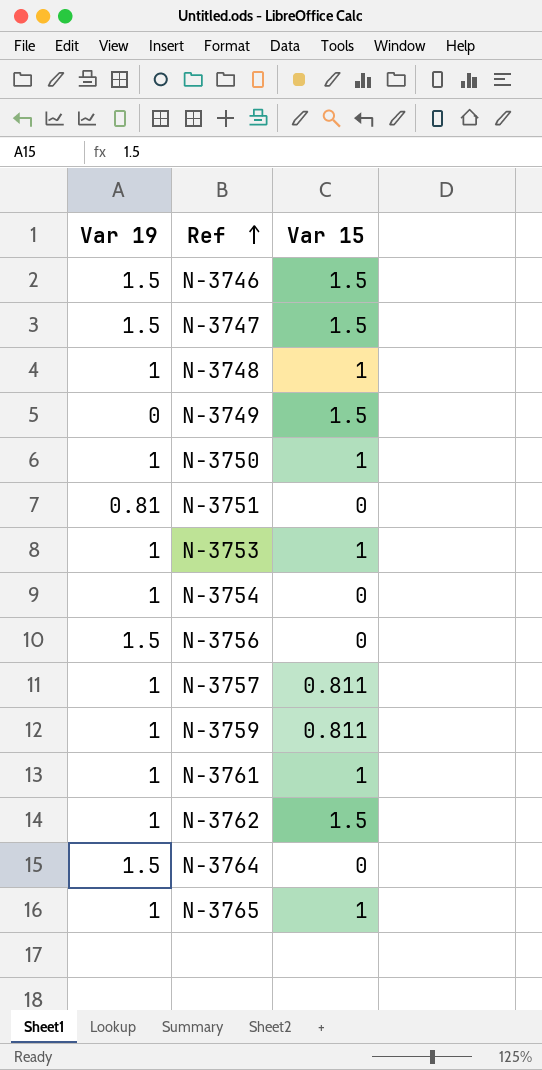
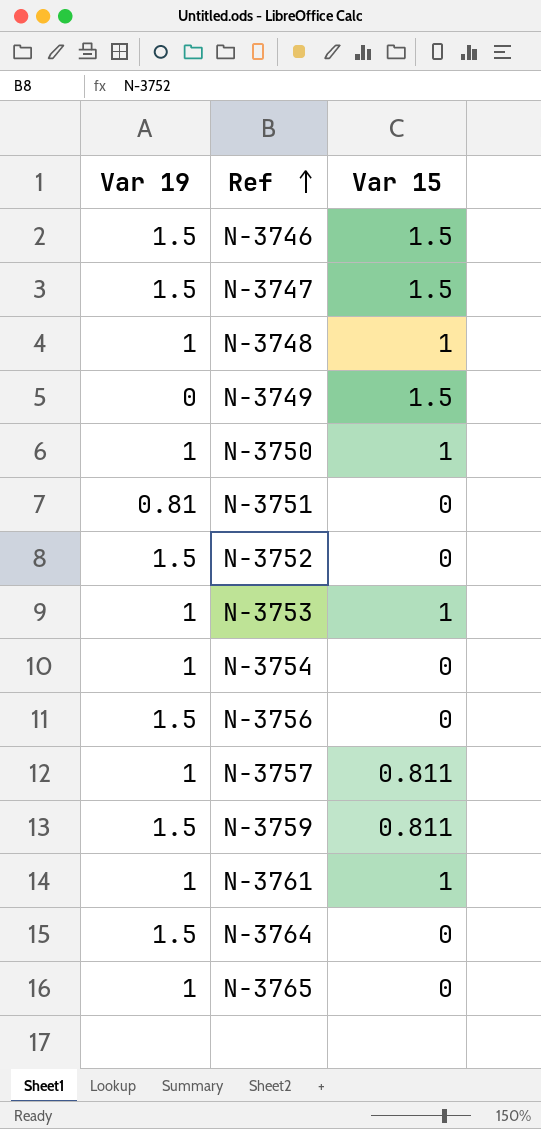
row N-3762: 1 | 1.5 -> none
row N-3752: none -> 1.5 | 0
N-3759 | Var 19: 1 -> 1.5
N-3765 | Var 15: 1 -> 0

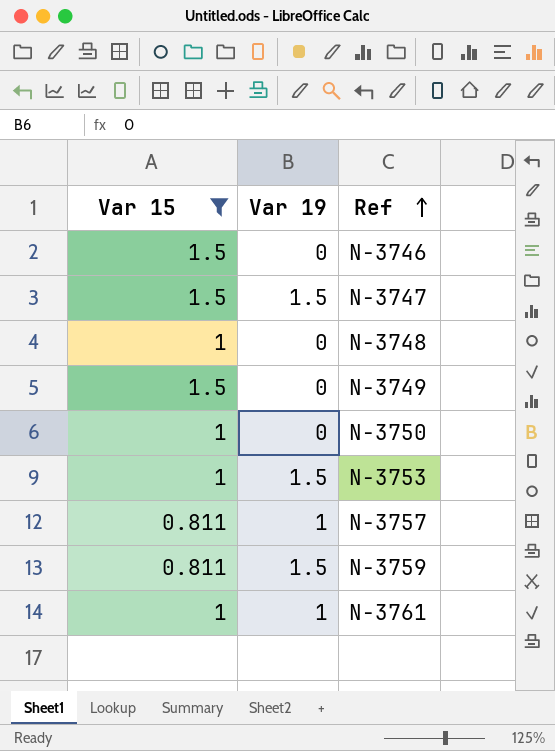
filter: none -> Var 15 != 0
column Var 15 | position: 3 -> 1
N-3746 | Var 19: 1.5 -> 0
N-3748 | Var 19: 1 -> 0
N-3750 | Var 19: 1 -> 0
N-3753 | Var 19: 1 -> 1.5

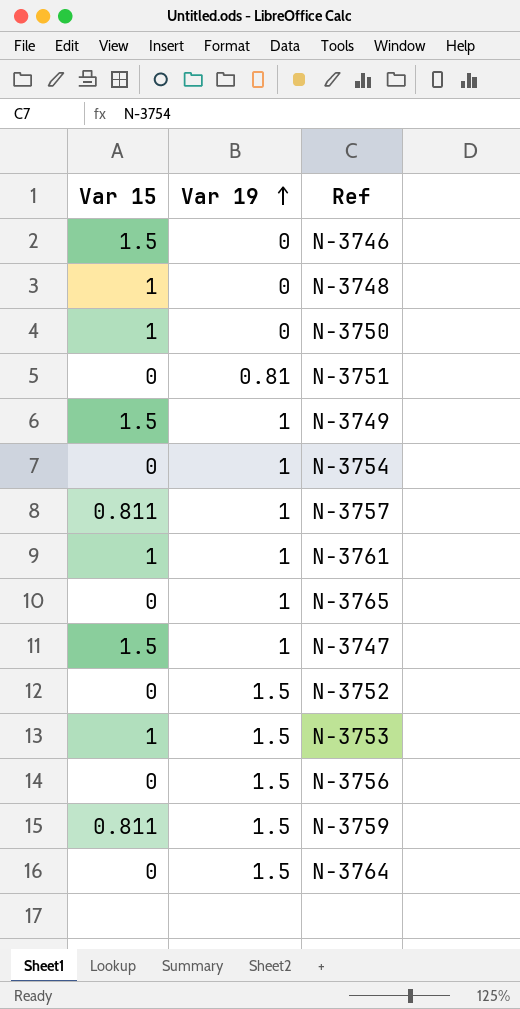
filter: Var 15 != 0 -> none
row order: Ref ascending -> Var 19 ascending
N-3749 | Var 19: 0 -> 1
N-3747 | Var 19: 1.5 -> 1

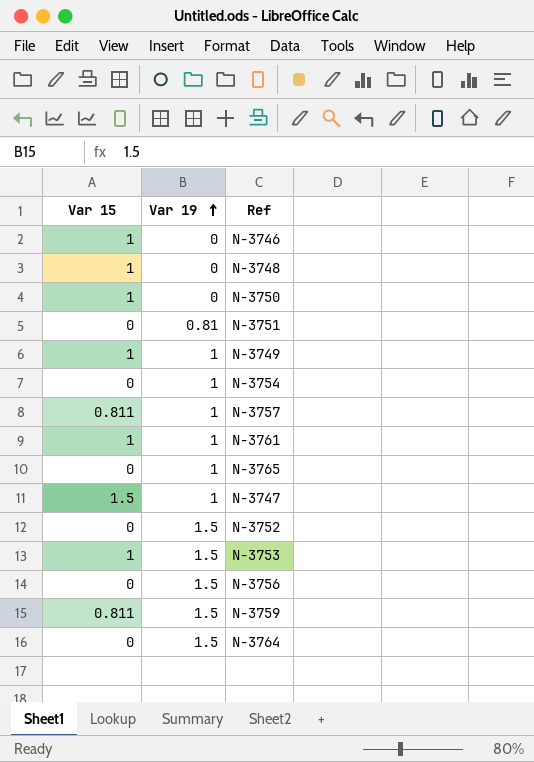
N-3746 | Var 15: 1.5 -> 1
N-3749 | Var 15: 1.5 -> 1

